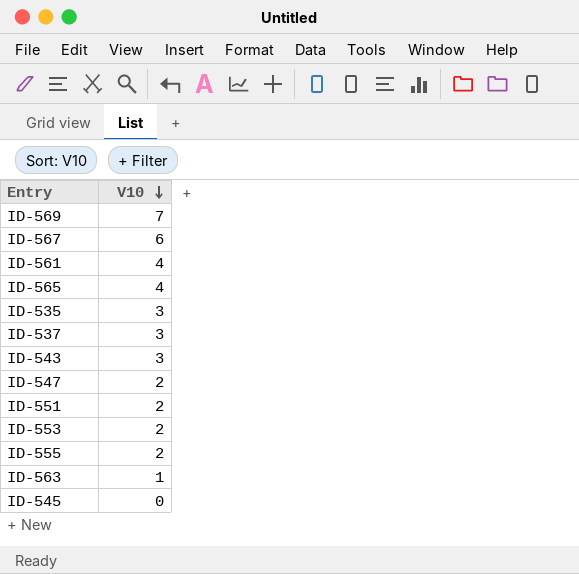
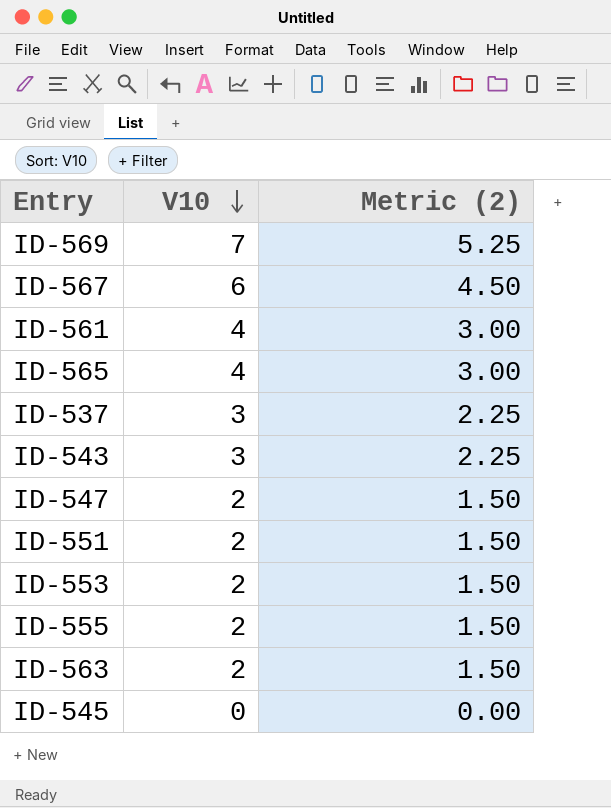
column Metric (2) | formula: none -> [V10] * 0.75
row ID-535: 3 -> none
ID-563 | V10: 1 -> 2

